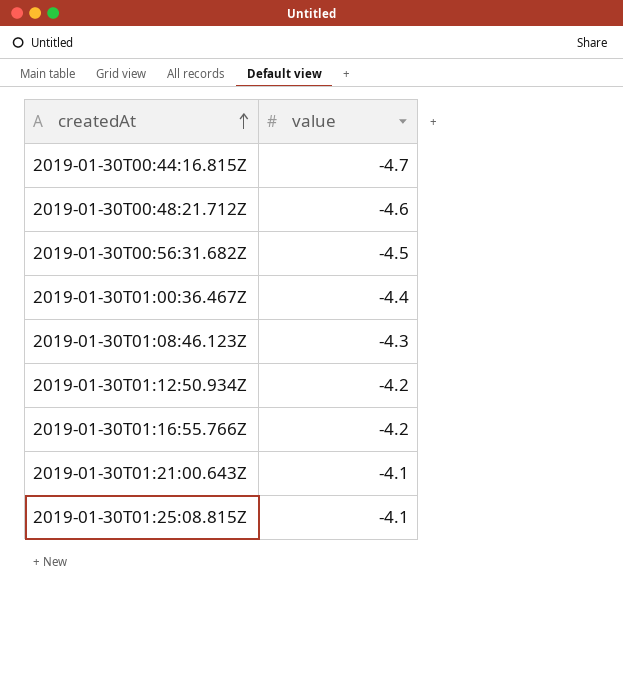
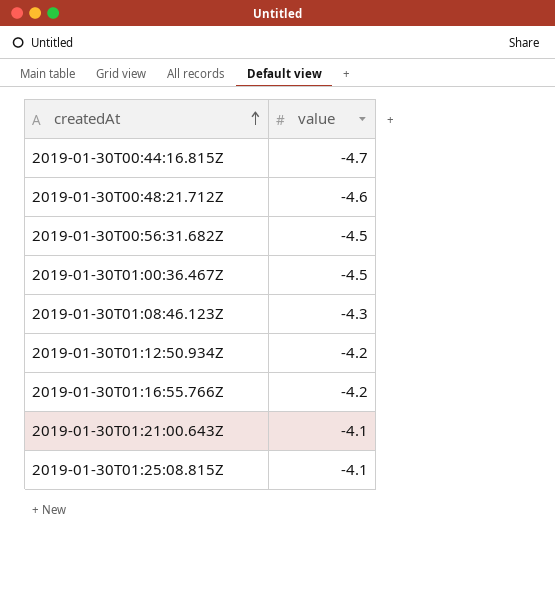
2019-01-30T01:00:36.467Z | value: -4.4 -> -4.5

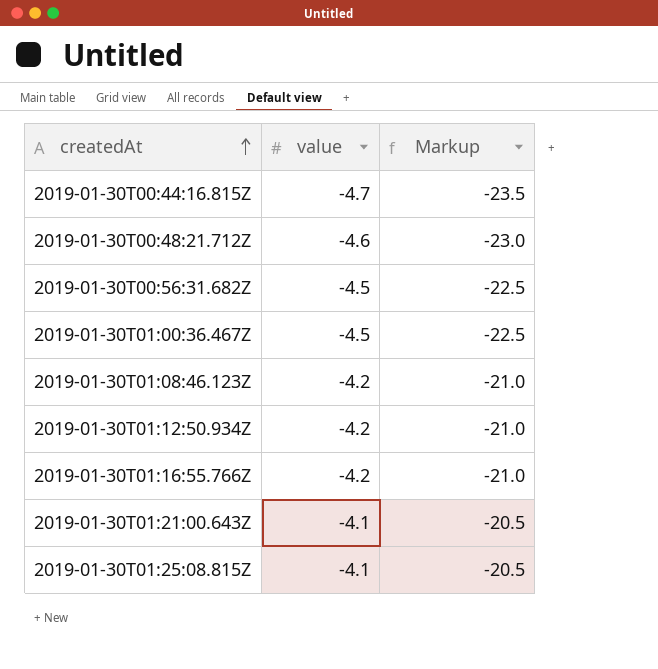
column Markup | formula: none -> [value] * 5
2019-01-30T01:08:46.123Z | value: -4.3 -> -4.2

